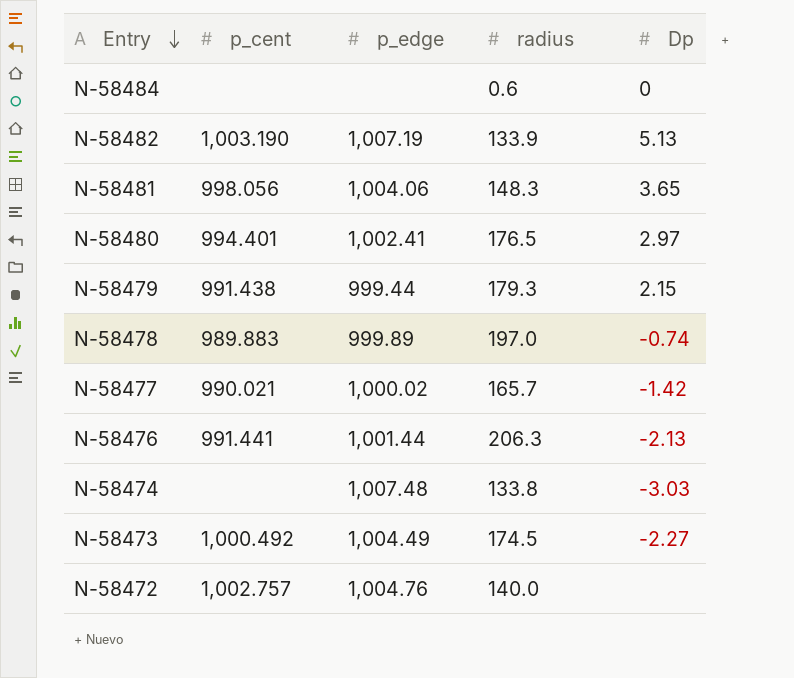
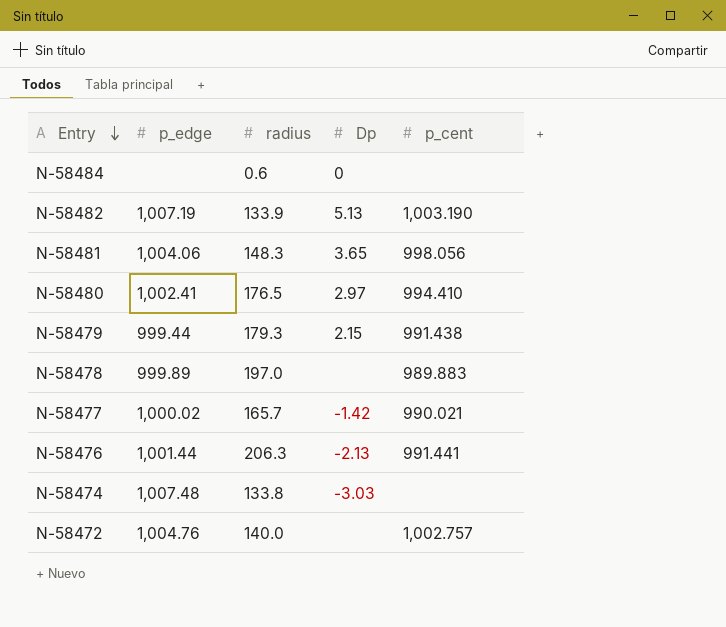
column p_cent | position: 2 -> 5
row N-58473: 1,000.492 | 1,004.49 | 174.5 | -2.27 -> none
N-58480 | p_cent: 994.401 -> 994.410
N-58478 | Dp: -0.74 -> none

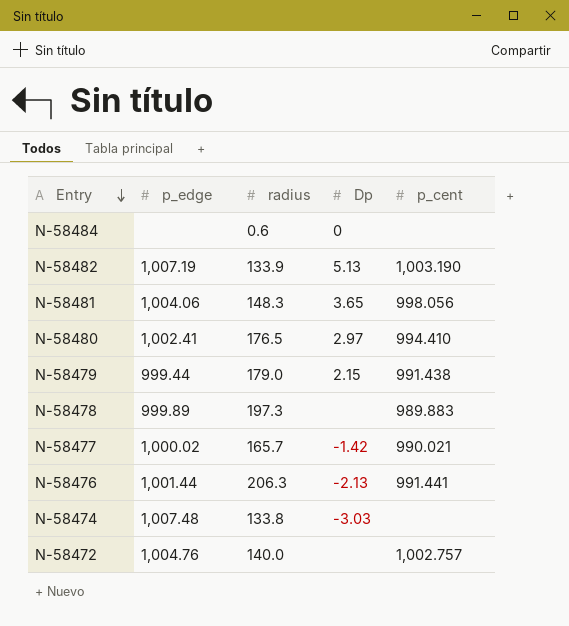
N-58479 | radius: 179.3 -> 179.0
N-58478 | radius: 197.0 -> 197.3

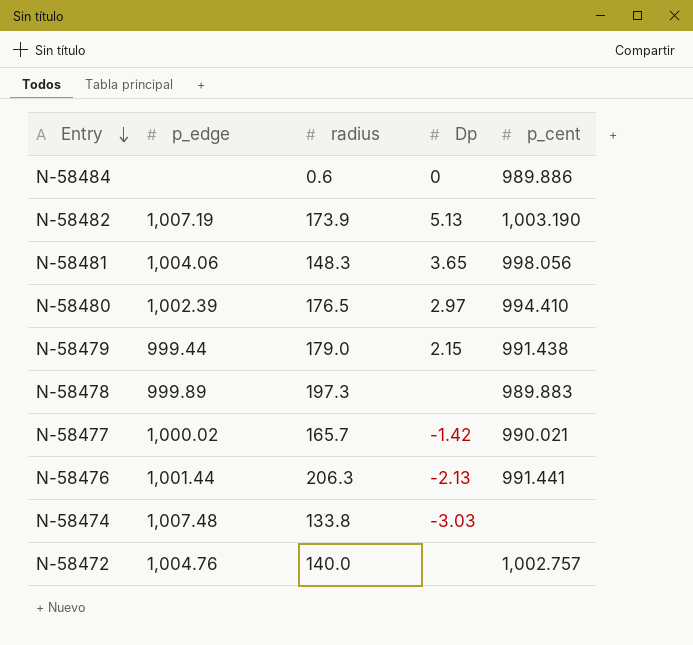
N-58484 | p_cent: none -> 989.886
N-58482 | radius: 133.9 -> 173.9
N-58480 | p_edge: 1,002.41 -> 1,002.39

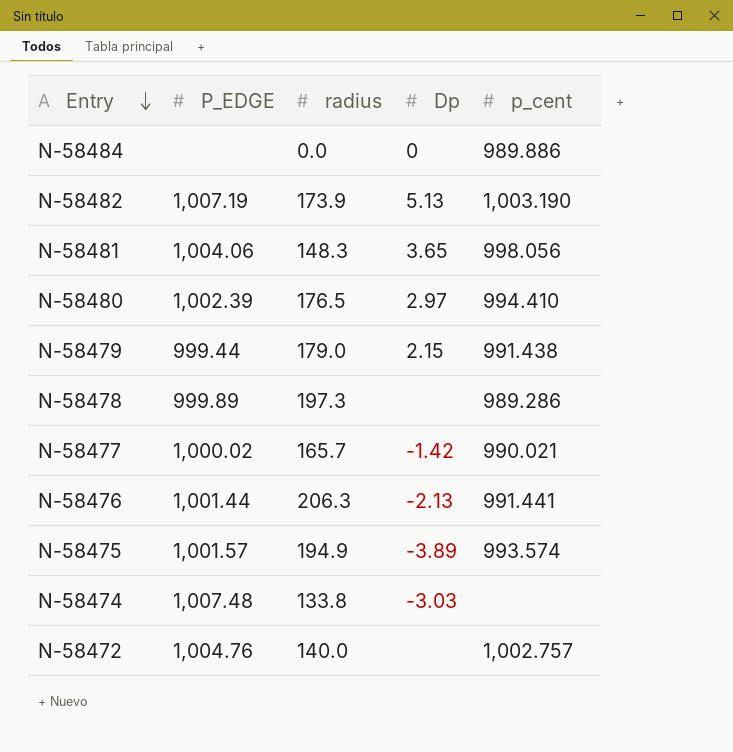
column name: p_edge -> P_EDGE
N-58484 | radius: 0.6 -> 0.0
N-58478 | p_cent: 989.883 -> 989.286
row N-58475: none -> 1,001.57 | 194.9 | -3.89 | 993.574

